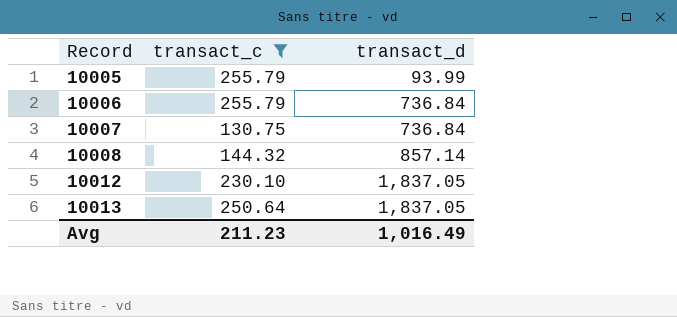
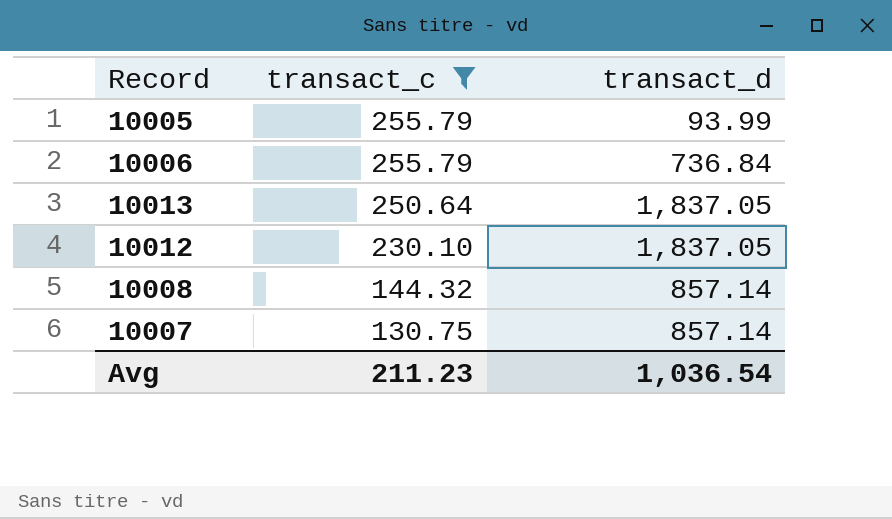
row order: Record ascending -> transact_c descending
10007 | transact_d: 736.84 -> 857.14
Avg | transact_d: 1,016.49 -> 1,036.54

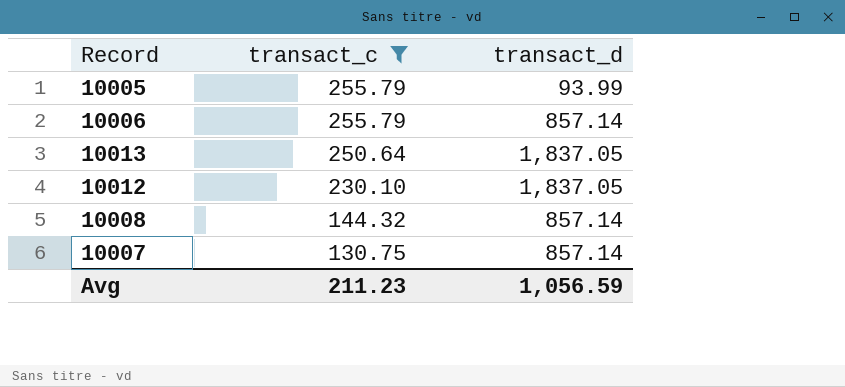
10006 | transact_d: 736.84 -> 857.14
Avg | transact_d: 1,036.54 -> 1,056.59

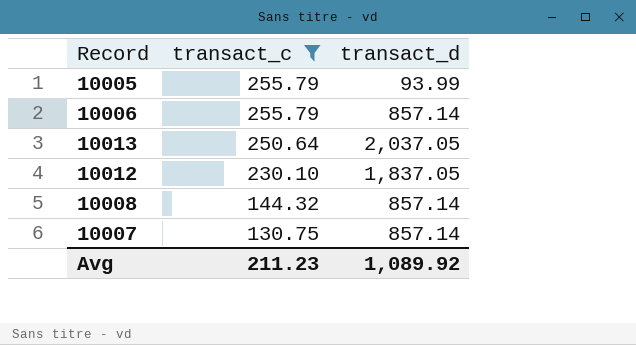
10013 | transact_d: 1,837.05 -> 2,037.05
Avg | transact_d: 1,056.59 -> 1,089.92

